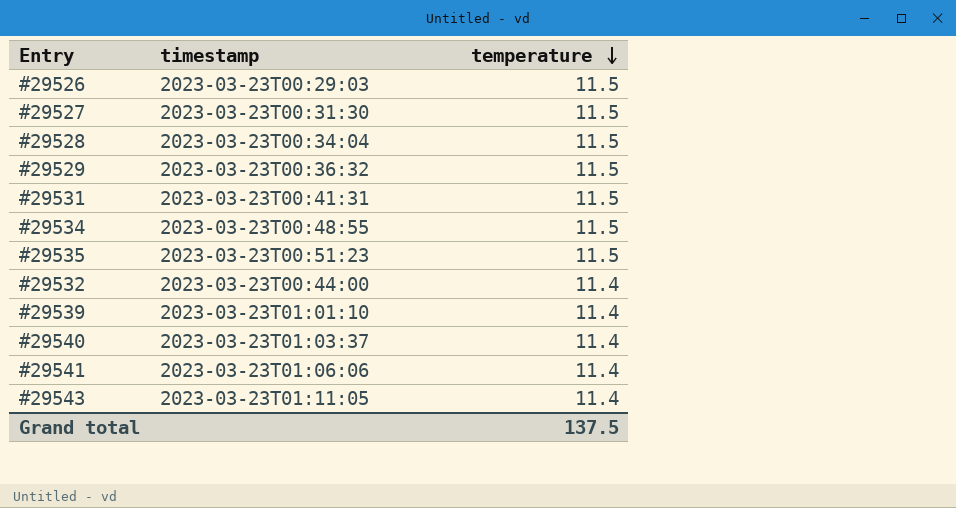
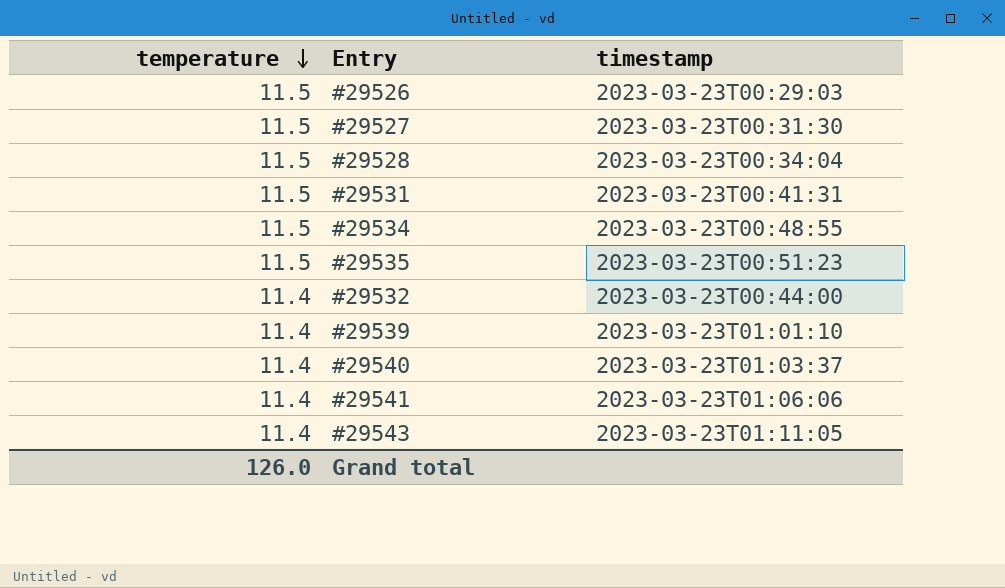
column temperature | position: 3 -> 1
row #29529: 2023-03-23T00:36:32 | 11.5 -> none
Grand total | temperature: 137.5 -> 126.0

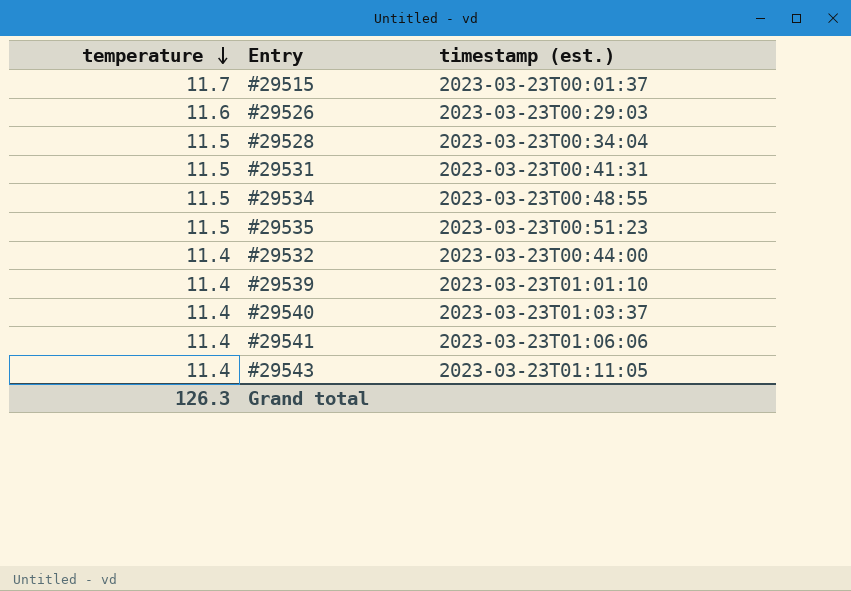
column name: timestamp -> timestamp (est.)
row #29527: 11.5 | 2023-03-23T00:31:30 -> none
row #29515: none -> 11.7 | 2023-03-23T00:01:37
#29526 | temperature: 11.5 -> 11.6
Grand total | temperature: 126.0 -> 126.3

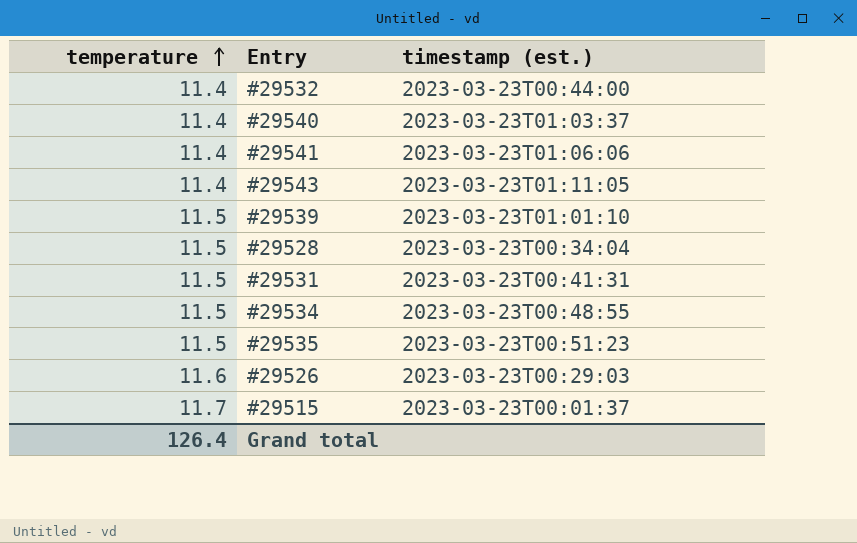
row order: temperature descending -> temperature ascending
#29539 | temperature: 11.4 -> 11.5
Grand total | temperature: 126.3 -> 126.4

